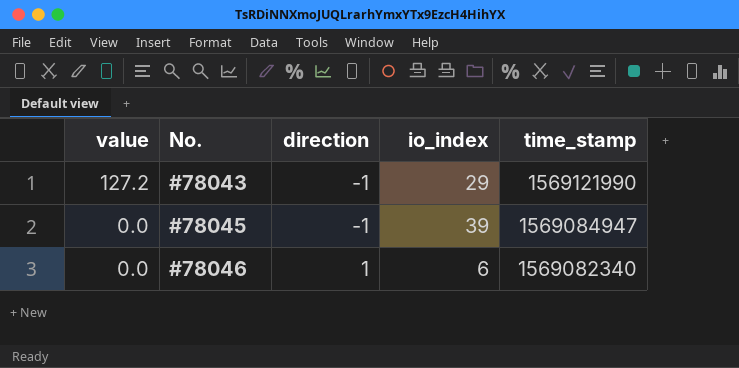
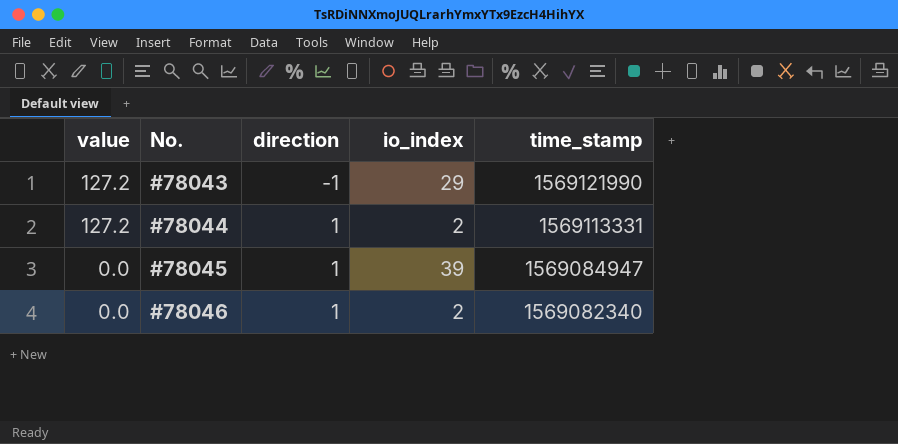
row #78044: none -> 127.2 | 1 | 2 | 1569113331
#78045 | direction: -1 -> 1
#78046 | io_index: 6 -> 2

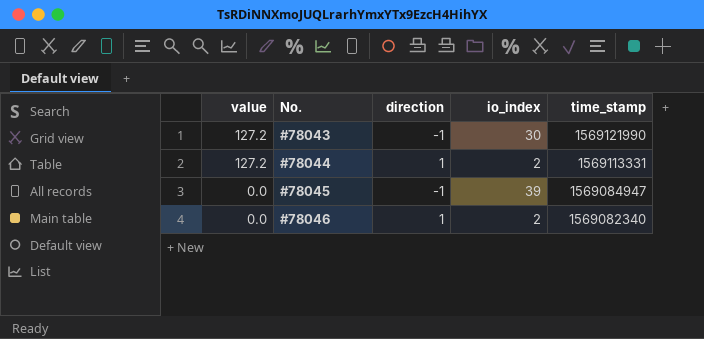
#78043 | io_index: 29 -> 30
#78045 | direction: 1 -> -1

